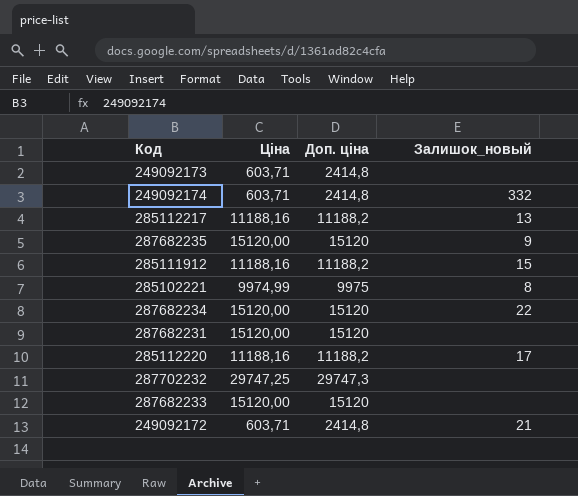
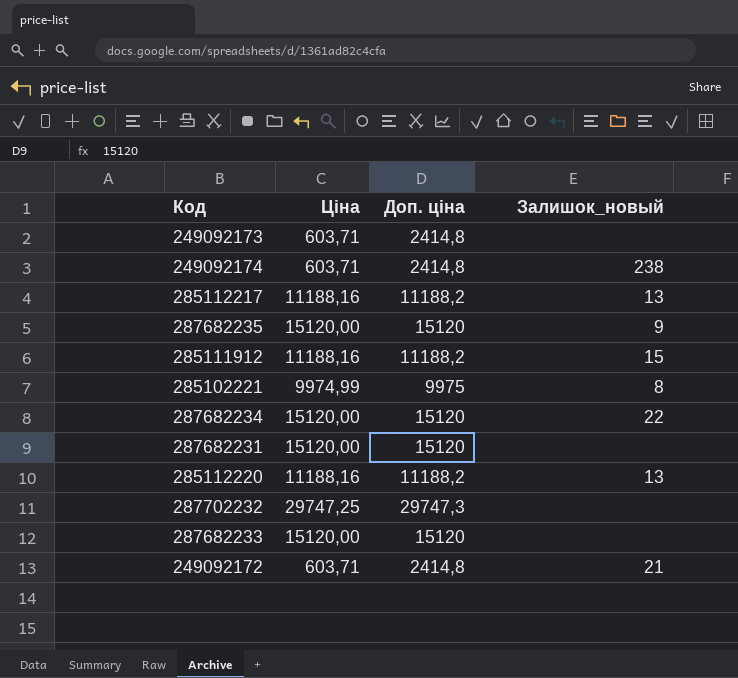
249092174 | Залишок_новый: 332 -> 238
285112220 | Залишок_новый: 17 -> 13

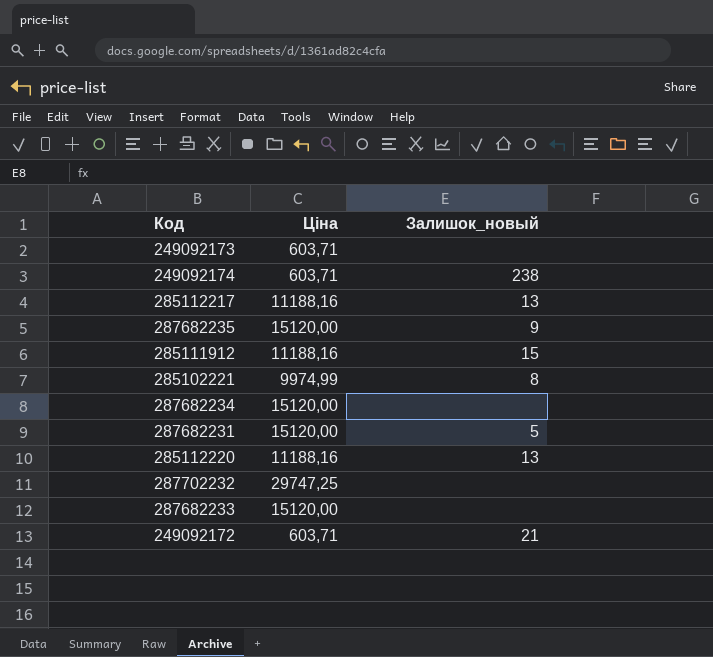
column Доп. ціна | position: 3 -> none
287682234 | Залишок_новый: 22 -> none
287682231 | Залишок_новый: none -> 5

